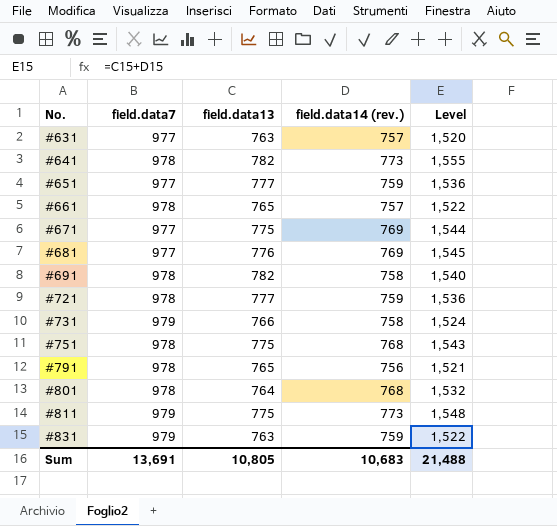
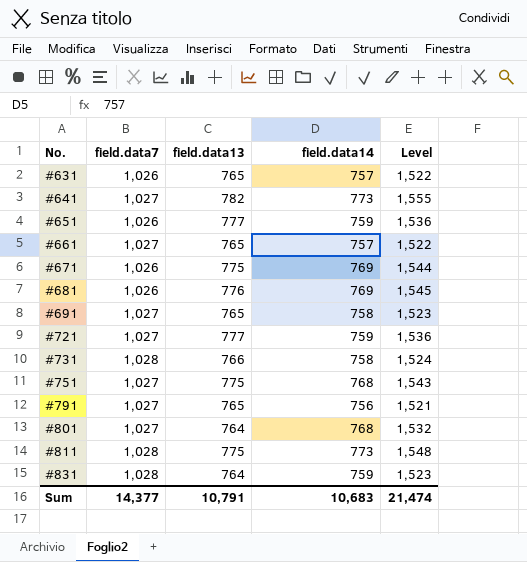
column name: field.data14 (rev.) -> field.data14
#631 | field.data7: 977 -> 1,026
#631 | field.data13: 763 -> 765
#631 | Level: 1,520 -> 1,522
#641 | field.data7: 978 -> 1,027
#651 | field.data7: 977 -> 1,026
#661 | field.data7: 978 -> 1,027
#671 | field.data7: 977 -> 1,026
#681 | field.data7: 977 -> 1,026
#691 | field.data7: 978 -> 1,027
#691 | field.data13: 782 -> 765
#691 | Level: 1,540 -> 1,523
#721 | field.data7: 978 -> 1,027
#731 | field.data7: 979 -> 1,028
#751 | field.data7: 978 -> 1,027
#791 | field.data7: 978 -> 1,027
#801 | field.data7: 978 -> 1,027
#811 | field.data7: 979 -> 1,028
#831 | field.data7: 979 -> 1,028
#831 | field.data13: 763 -> 764
#831 | Level: 1,522 -> 1,523
Sum | field.data7: 13,691 -> 14,377
Sum | field.data13: 10,805 -> 10,791
Sum | Level: 21,488 -> 21,474

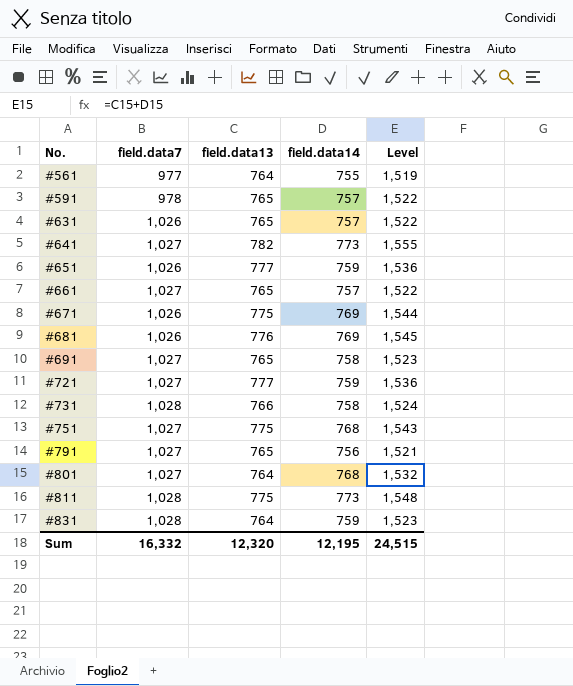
row #561: none -> 977 | 764 | 755 | 1,519
row #591: none -> 978 | 765 | 757 | 1,522
Sum | field.data7: 14,377 -> 16,332
Sum | field.data13: 10,791 -> 12,320
Sum | field.data14: 10,683 -> 12,195
Sum | Level: 21,474 -> 24,515

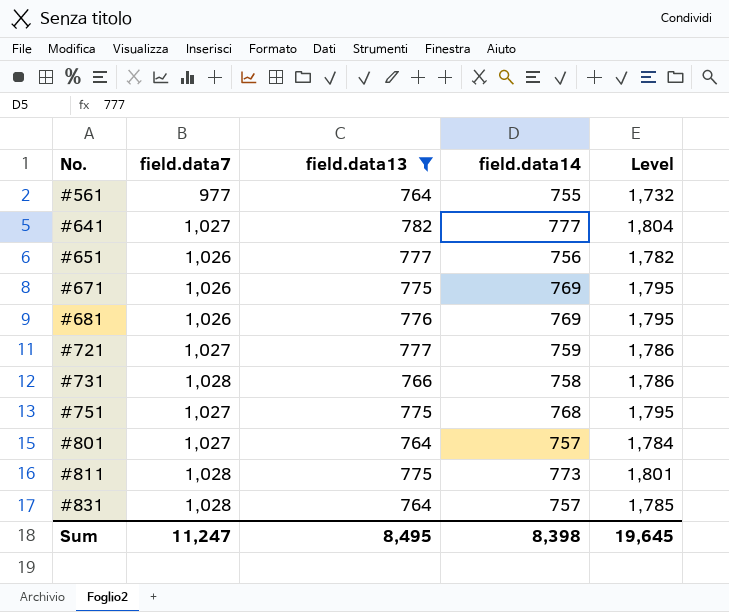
filter: none -> field.data13 != 765
column Level | formula: [field.data13] + [field.data14] -> [field.data7] + [field.data14]
#641 | field.data14: 773 -> 777
#651 | field.data14: 759 -> 756
#801 | field.data14: 768 -> 757
#831 | field.data14: 759 -> 757
Sum | field.data7: 16,332 -> 11,247
Sum | field.data13: 12,320 -> 8,495
Sum | field.data14: 12,195 -> 8,398
Sum | Level: 24,515 -> 19,645

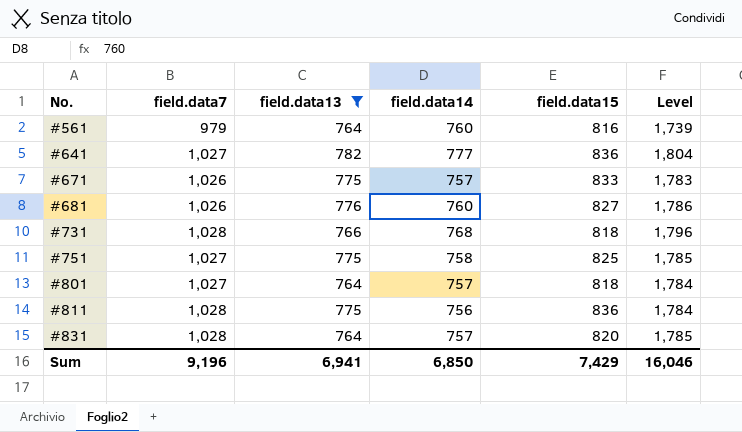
column field.data15 | position: none -> 5
row #651: 1,026 | 777 | 756 | 1,782 -> none
row #721: 1,027 | 777 | 759 | 1,786 -> none
#561 | field.data7: 977 -> 979
#561 | field.data14: 755 -> 760
#561 | Level: 1,732 -> 1,739
#671 | field.data14: 769 -> 757
#671 | Level: 1,795 -> 1,783
#681 | field.data14: 769 -> 760
#681 | Level: 1,795 -> 1,786
#731 | field.data14: 758 -> 768
#731 | Level: 1,786 -> 1,796
#751 | field.data14: 768 -> 758
#751 | Level: 1,795 -> 1,785
#811 | field.data14: 773 -> 756
#811 | Level: 1,801 -> 1,784
Sum | field.data7: 11,247 -> 9,196
Sum | field.data13: 8,495 -> 6,941
Sum | field.data14: 8,398 -> 6,850
Sum | Level: 19,645 -> 16,046

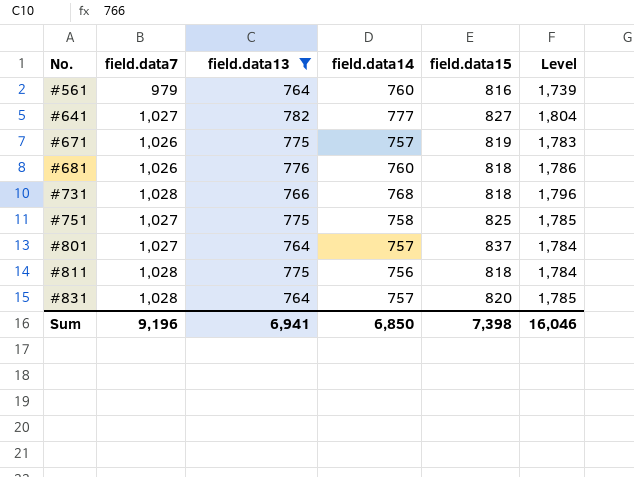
#641 | field.data15: 836 -> 827
#671 | field.data15: 833 -> 819
#681 | field.data15: 827 -> 818
#801 | field.data15: 818 -> 837
#811 | field.data15: 836 -> 818
Sum | field.data15: 7,429 -> 7,398

